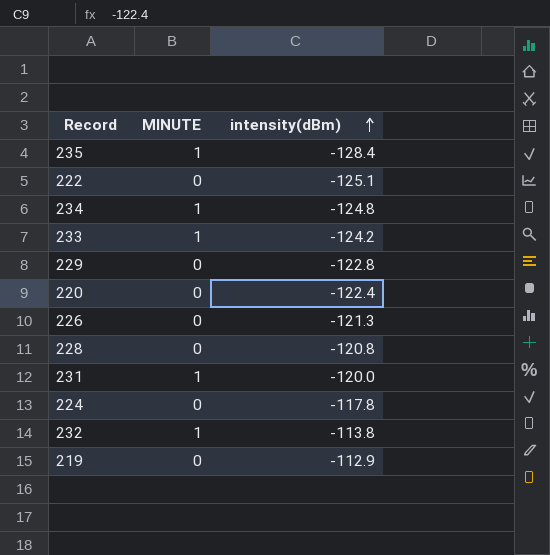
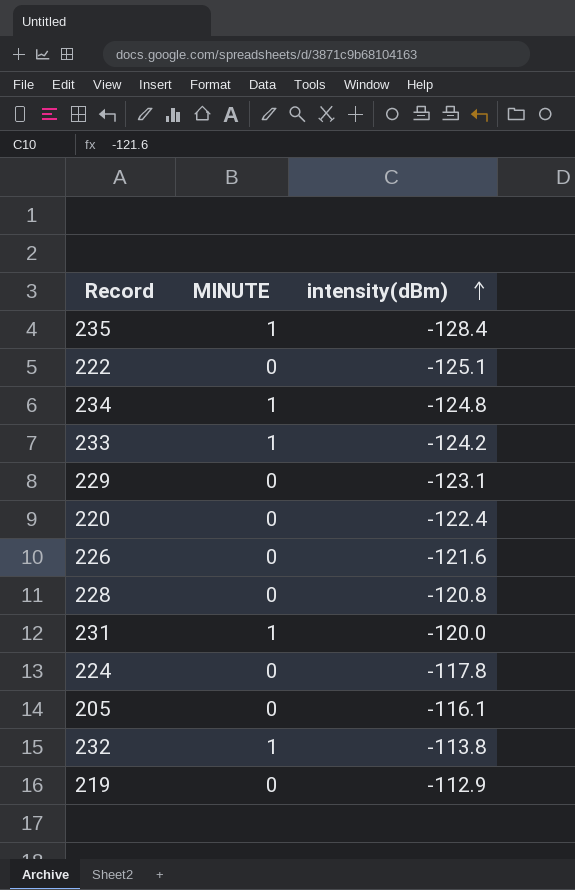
229 | intensity(dBm): -122.8 -> -123.1
226 | intensity(dBm): -121.3 -> -121.6
row 205: none -> 0 | -116.1

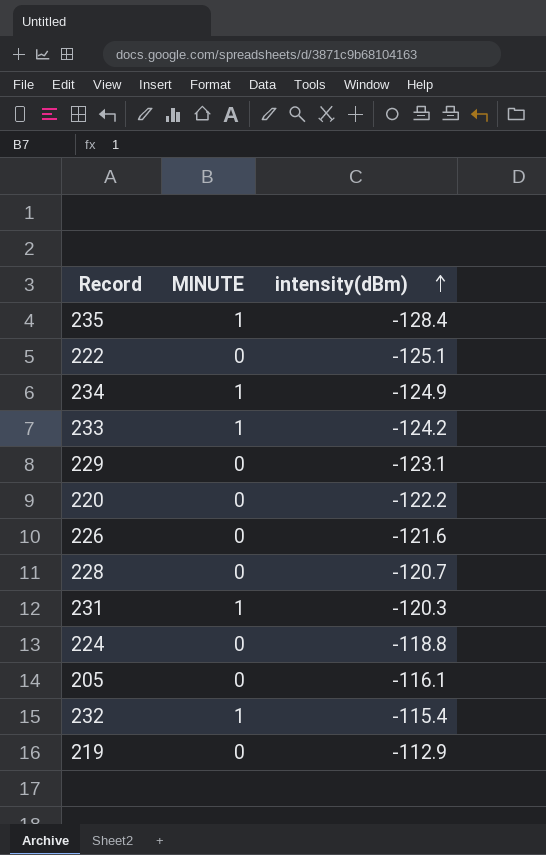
234 | intensity(dBm): -124.8 -> -124.9
220 | intensity(dBm): -122.4 -> -122.2
228 | intensity(dBm): -120.8 -> -120.7
231 | intensity(dBm): -120.0 -> -120.3
224 | intensity(dBm): -117.8 -> -118.8
232 | intensity(dBm): -113.8 -> -115.4

